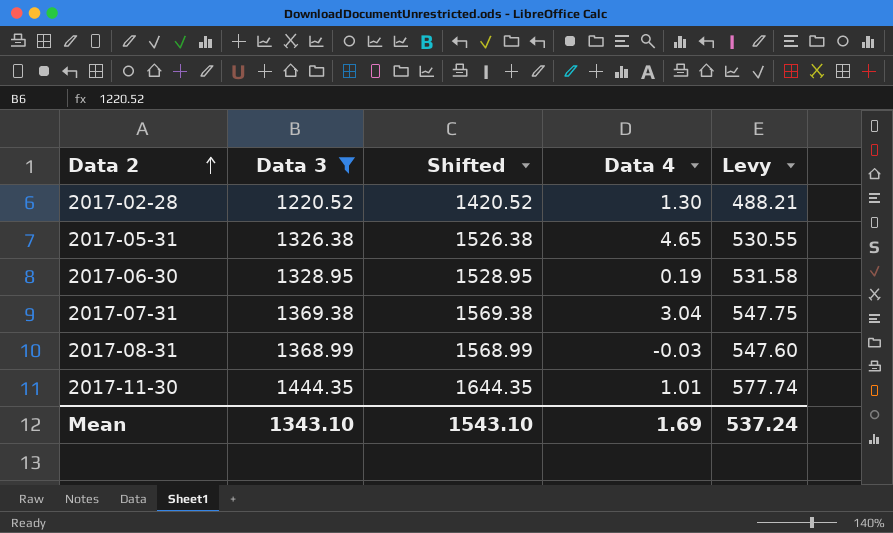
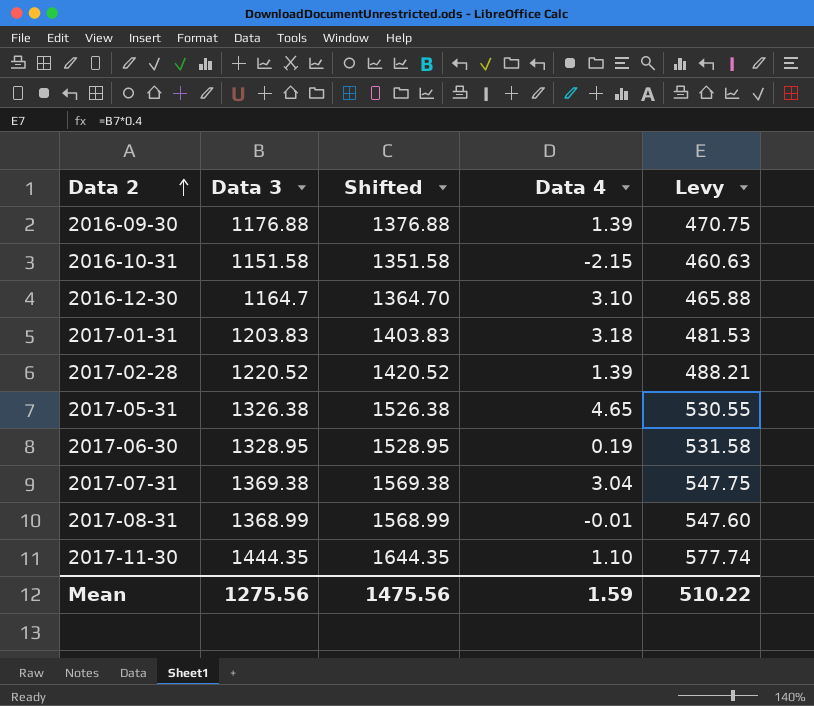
filter: Data 3 >= 1220.52 -> none
2017-02-28 | Data 4: 1.30 -> 1.39
2017-08-31 | Data 4: -0.03 -> -0.01
2017-11-30 | Data 4: 1.01 -> 1.10
Mean | Data 3: 1343.10 -> 1275.56
Mean | Shifted: 1543.10 -> 1475.56
Mean | Data 4: 1.69 -> 1.59
Mean | Levy: 537.24 -> 510.22

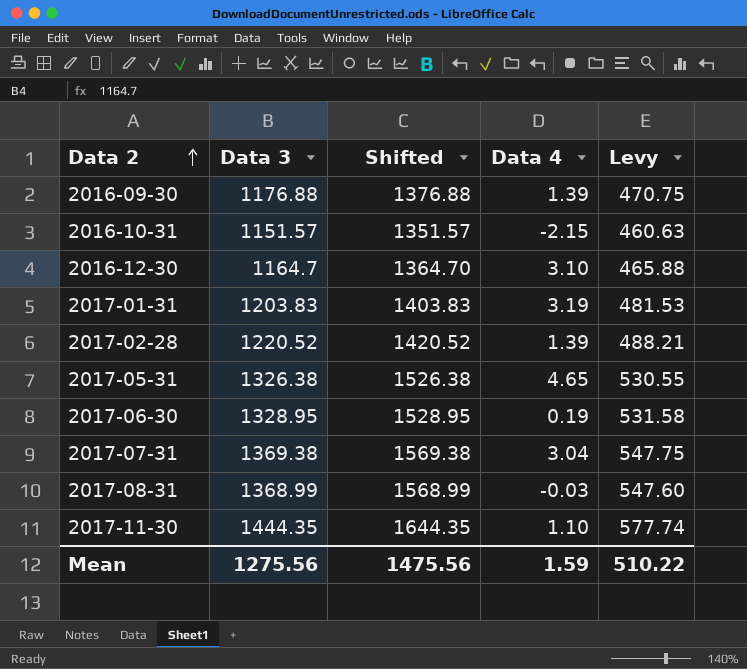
2016-10-31 | Data 3: 1151.58 -> 1151.57
2016-10-31 | Shifted: 1351.58 -> 1351.57
2017-01-31 | Data 4: 3.18 -> 3.19
2017-08-31 | Data 4: -0.01 -> -0.03

